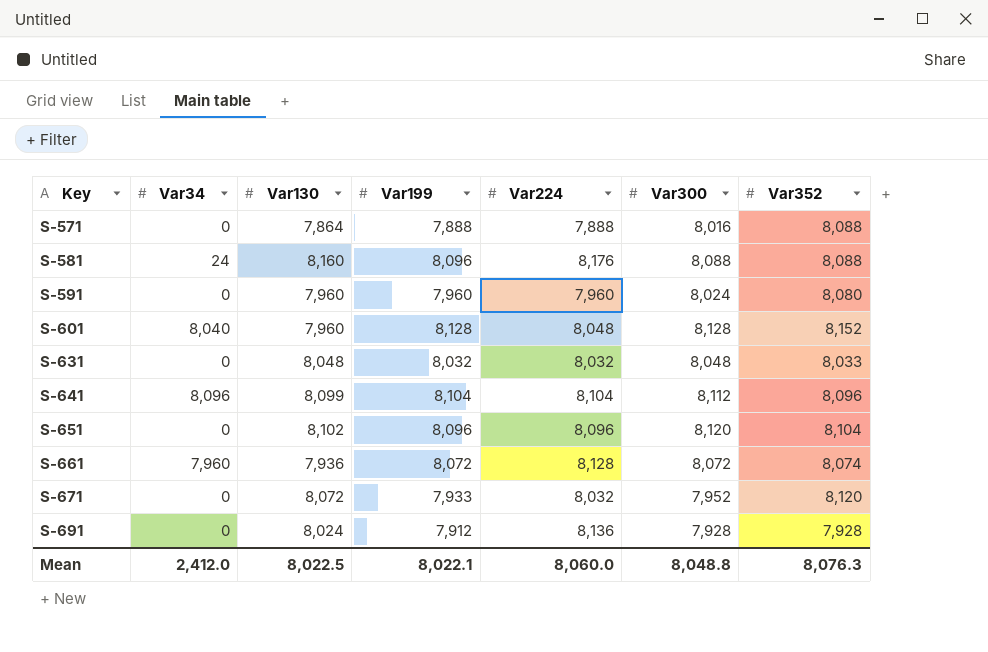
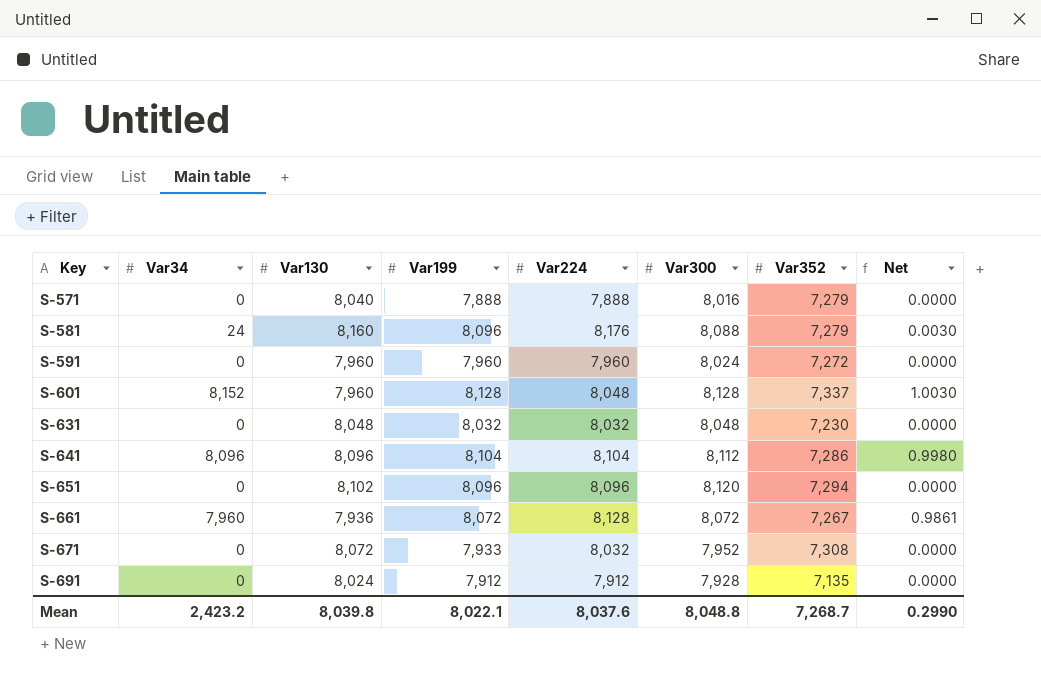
column Net | formula: none -> [Var34] / [Var300]
S-571 | Var130: 7,864 -> 8,040
S-571 | Var352: 8,088 -> 7,279
S-581 | Var352: 8,088 -> 7,279
S-591 | Var352: 8,080 -> 7,272
S-601 | Var34: 8,040 -> 8,152
S-601 | Var352: 8,152 -> 7,337
S-631 | Var352: 8,033 -> 7,230
S-641 | Var130: 8,099 -> 8,096
S-641 | Var352: 8,096 -> 7,286
S-651 | Var352: 8,104 -> 7,294
S-661 | Var352: 8,074 -> 7,267
S-671 | Var352: 8,120 -> 7,308
S-691 | Var224: 8,136 -> 7,912
S-691 | Var352: 7,928 -> 7,135
Mean | Var34: 2,412.0 -> 2,423.2
Mean | Var130: 8,022.5 -> 8,039.8
Mean | Var224: 8,060.0 -> 8,037.6
Mean | Var352: 8,076.3 -> 7,268.7

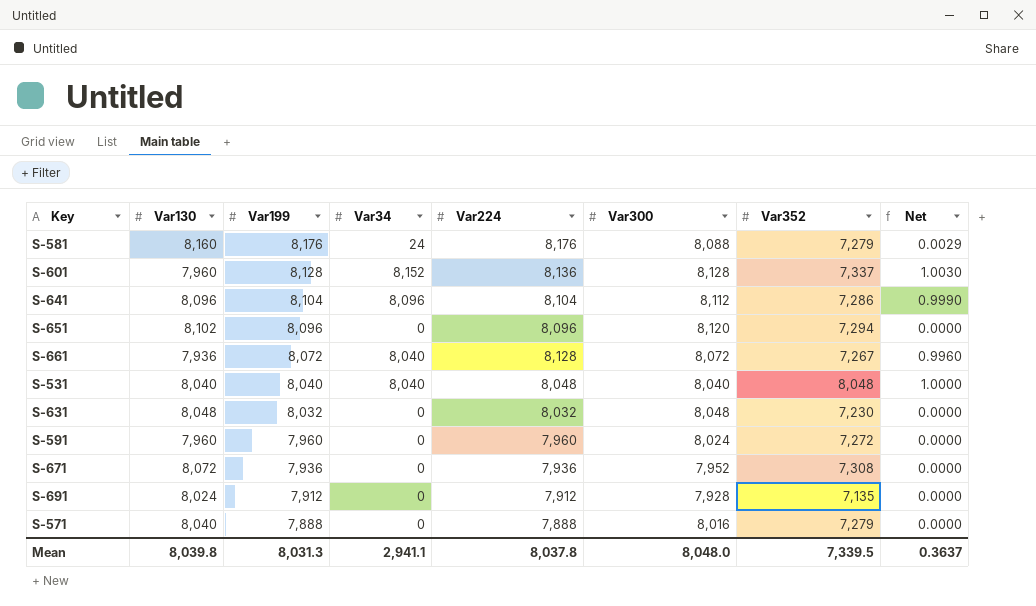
row order: Key ascending -> Var199 descending
column Var34 | position: 2 -> 4
column Net | formula: [Var34] / [Var300] -> [Var34] / [Var199]
S-581 | Var199: 8,096 -> 8,176
S-601 | Var224: 8,048 -> 8,136
S-661 | Var34: 7,960 -> 8,040
row S-531: none -> 8,040 | 8,040 | 8,040 | 8,048 | 8,040 | 8,048 | 1.0000
S-671 | Var199: 7,933 -> 7,936
S-671 | Var224: 8,032 -> 7,936
Mean | Var199: 8,022.1 -> 8,031.3
Mean | Var34: 2,423.2 -> 2,941.1
Mean | Var224: 8,037.6 -> 8,037.8
Mean | Var300: 8,048.8 -> 8,048.0
Mean | Var352: 7,268.7 -> 7,339.5
Mean | Net: 0.2990 -> 0.3637

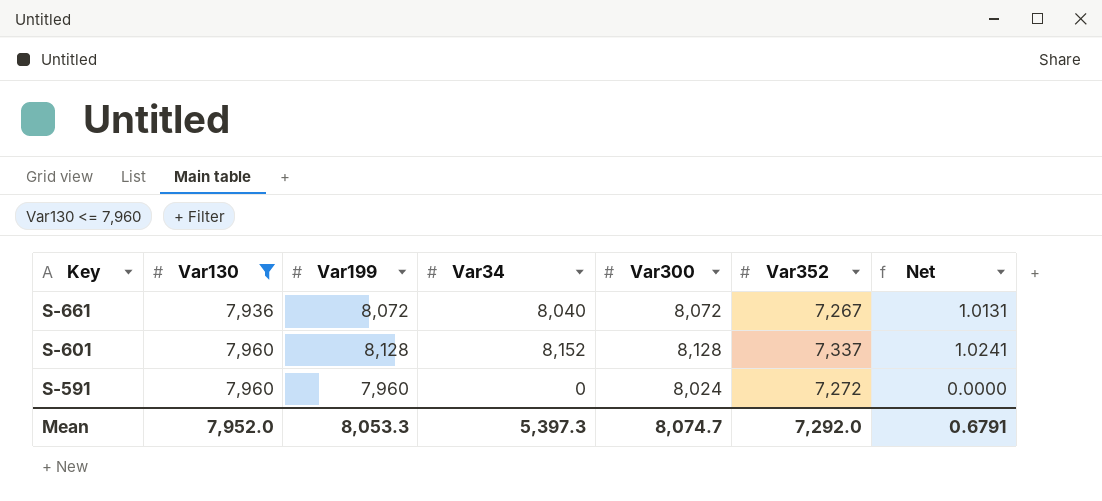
filter: none -> Var130 <= 7,960
row order: Var199 descending -> Key descending
column Var224 | position: 5 -> none
column Net | formula: [Var34] / [Var199] -> [Var34] / [Var130]
Mean | Var130: 8,039.8 -> 7,952.0
Mean | Var199: 8,031.3 -> 8,053.3
Mean | Var34: 2,941.1 -> 5,397.3
Mean | Var300: 8,048.0 -> 8,074.7
Mean | Var352: 7,339.5 -> 7,292.0
Mean | Net: 0.3637 -> 0.6791

